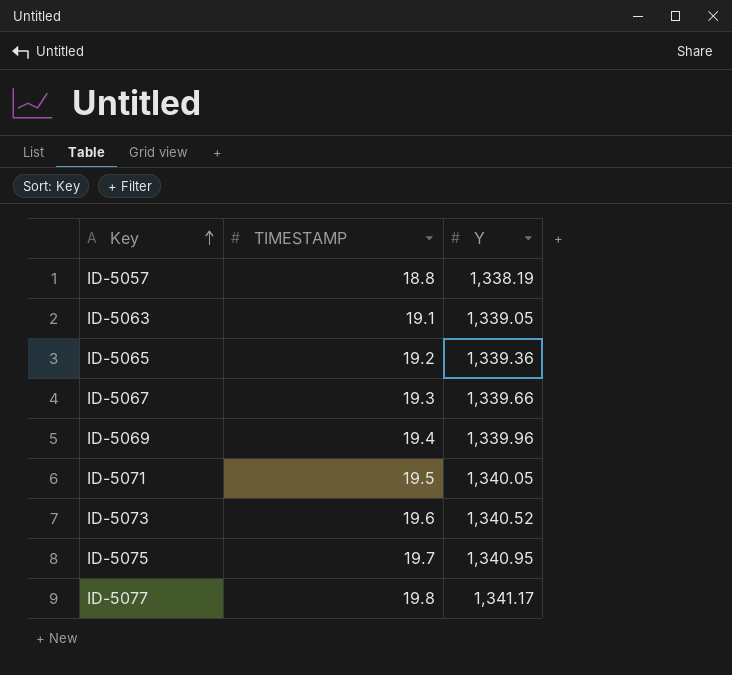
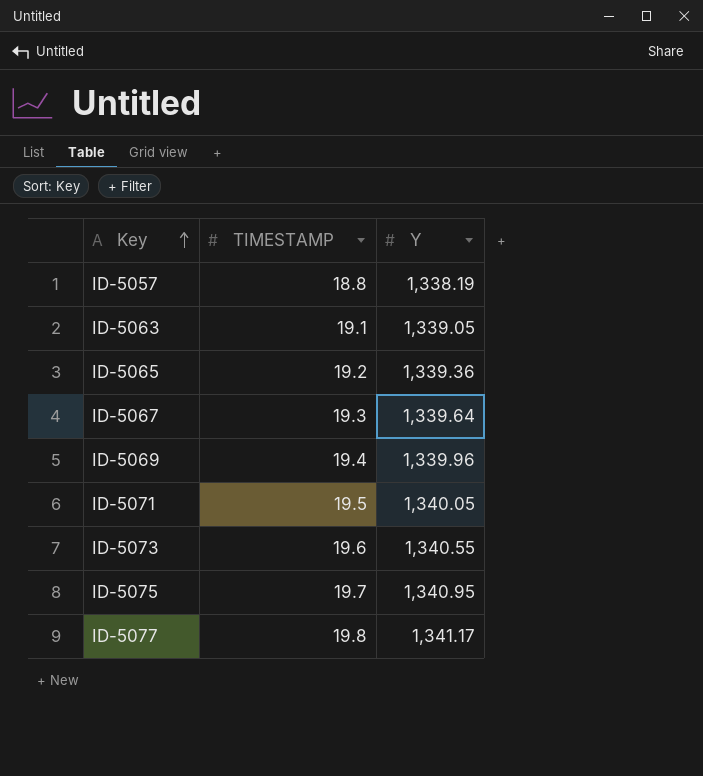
ID-5067 | Y: 1,339.66 -> 1,339.64
ID-5073 | Y: 1,340.52 -> 1,340.55

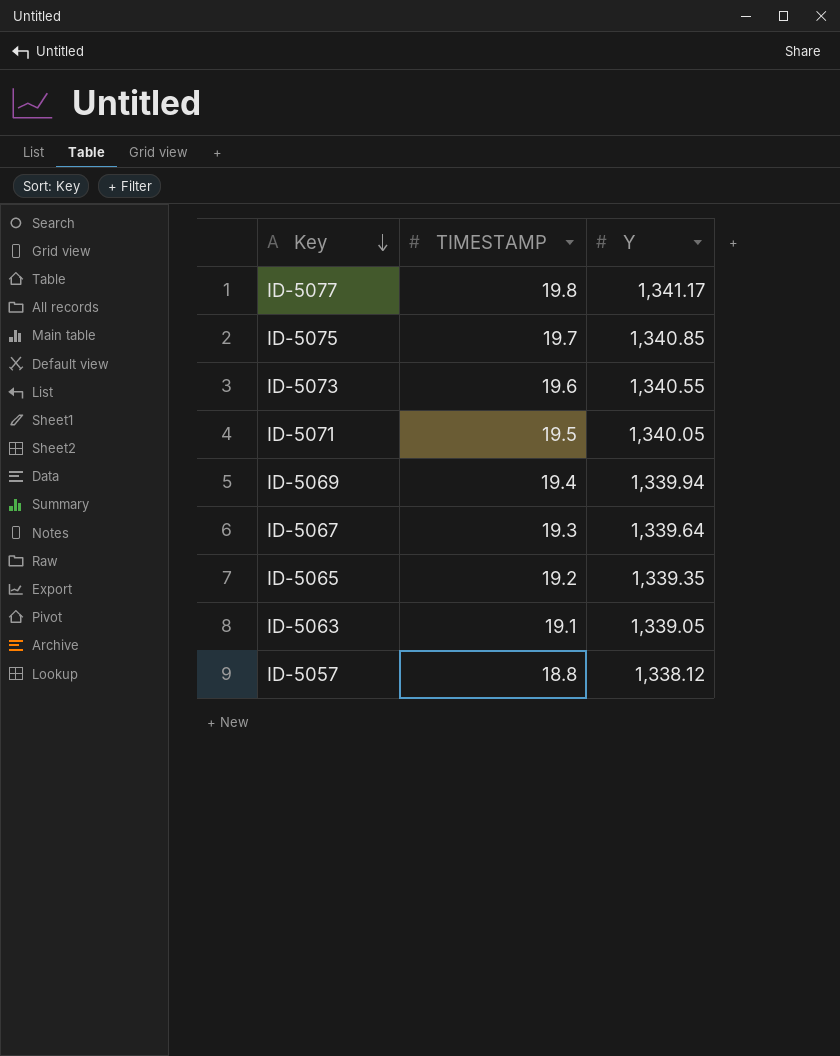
row order: Key ascending -> Key descending
ID-5075 | Y: 1,340.95 -> 1,340.85
ID-5069 | Y: 1,339.96 -> 1,339.94
ID-5065 | Y: 1,339.36 -> 1,339.35
ID-5057 | Y: 1,338.19 -> 1,338.12

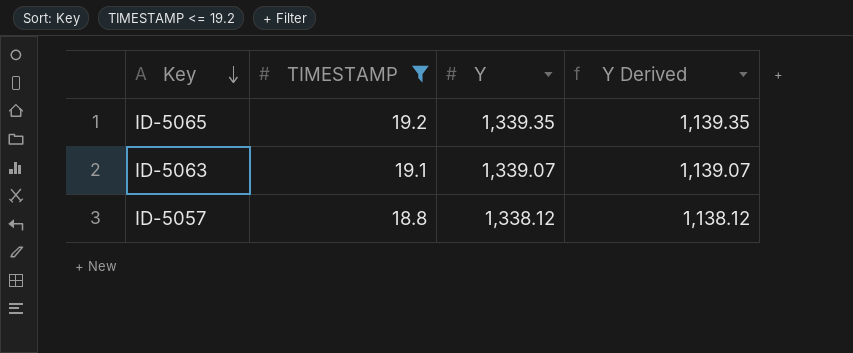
filter: none -> TIMESTAMP <= 19.2
column Y Derived | formula: none -> [Y] - 200
ID-5063 | Y: 1,339.05 -> 1,339.07

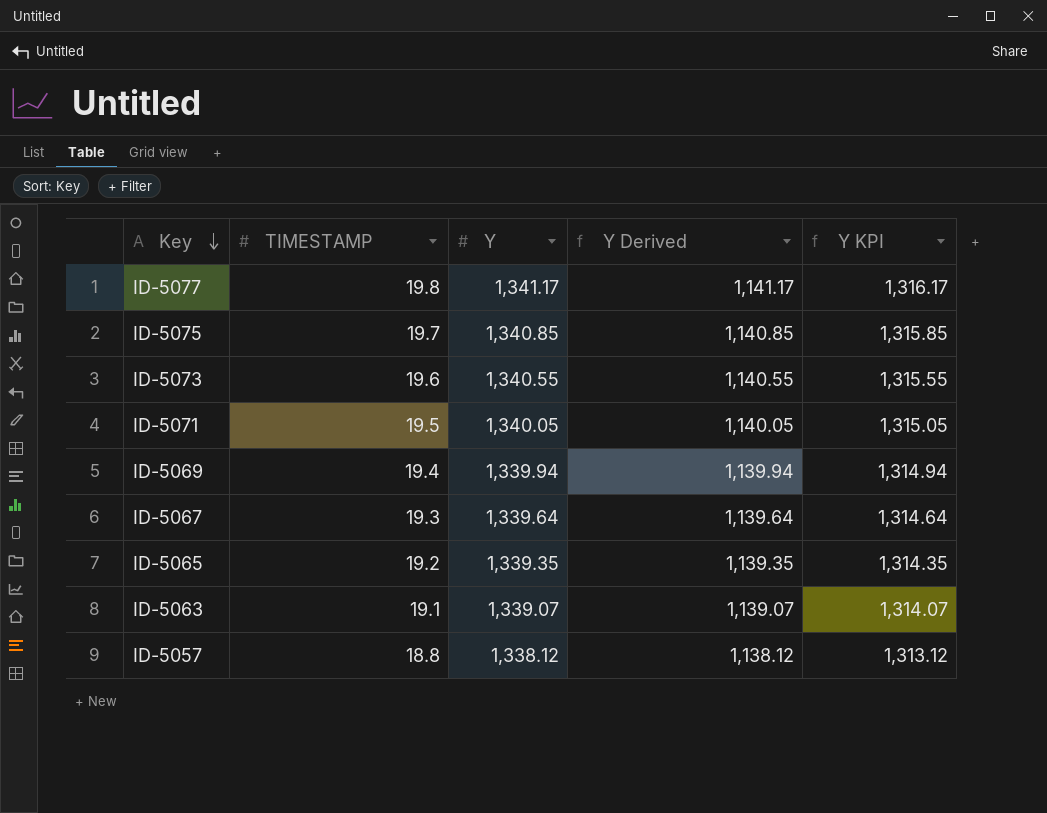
filter: TIMESTAMP <= 19.2 -> none
column Y KPI | formula: none -> [Y] - 25

